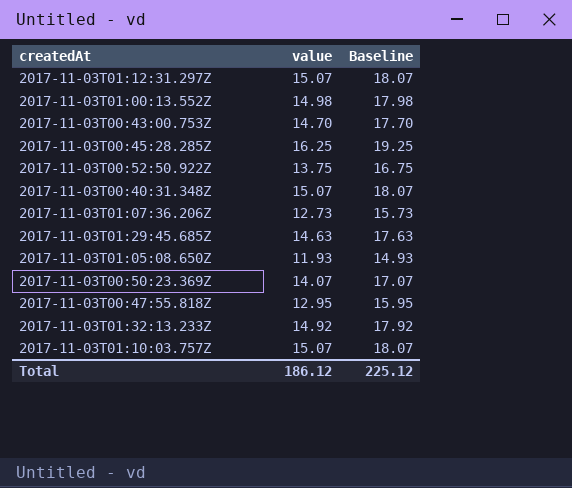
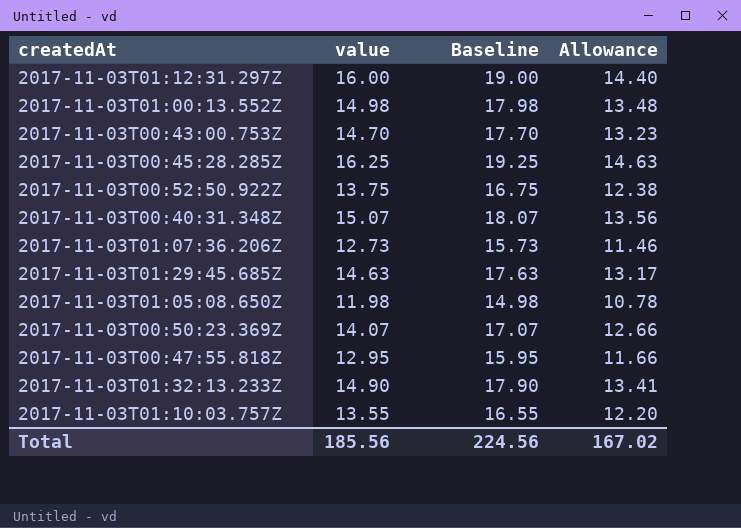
column Allowance | formula: none -> [value] * 0.9
2017-11-03T01:12:31.297Z | value: 15.07 -> 16.00
2017-11-03T01:12:31.297Z | Baseline: 18.07 -> 19.00
2017-11-03T01:05:08.650Z | value: 11.93 -> 11.98
2017-11-03T01:05:08.650Z | Baseline: 14.93 -> 14.98
2017-11-03T01:32:13.233Z | value: 14.92 -> 14.90
2017-11-03T01:32:13.233Z | Baseline: 17.92 -> 17.90
2017-11-03T01:10:03.757Z | value: 15.07 -> 13.55
2017-11-03T01:10:03.757Z | Baseline: 18.07 -> 16.55
Total | value: 186.12 -> 185.56
Total | Baseline: 225.12 -> 224.56

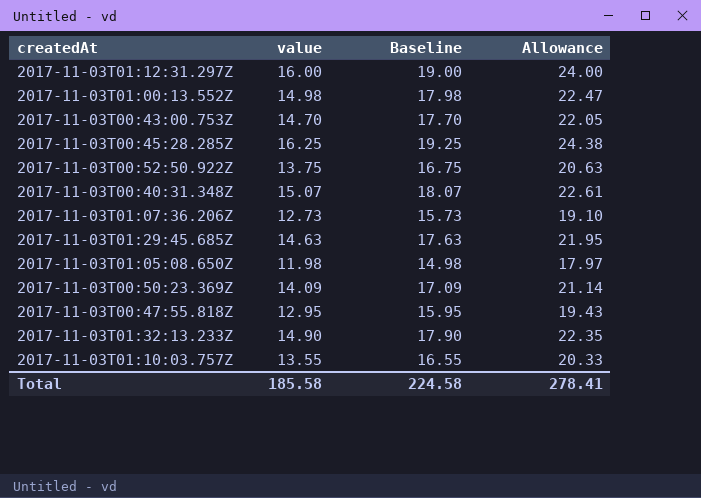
column Allowance | formula: [value] * 0.9 -> [value] * 1.5
2017-11-03T00:50:23.369Z | value: 14.07 -> 14.09
2017-11-03T00:50:23.369Z | Baseline: 17.07 -> 17.09
Total | value: 185.56 -> 185.58
Total | Baseline: 224.56 -> 224.58
Total | Allowance: 167.02 -> 278.41

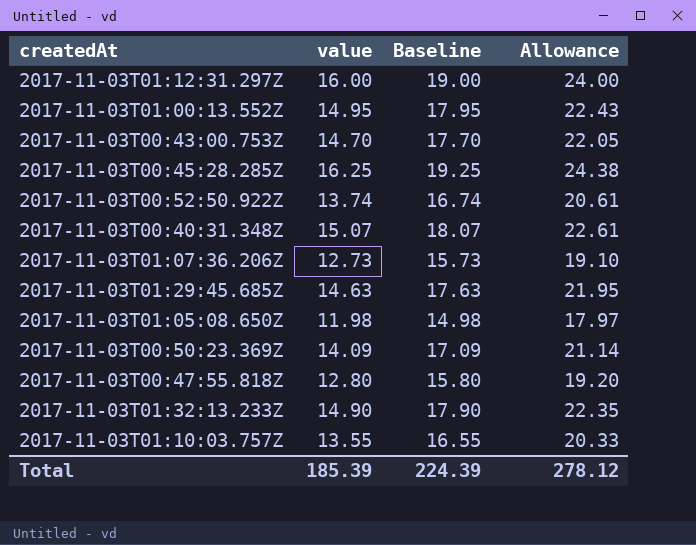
2017-11-03T01:00:13.552Z | value: 14.98 -> 14.95
2017-11-03T01:00:13.552Z | Baseline: 17.98 -> 17.95
2017-11-03T01:00:13.552Z | Allowance: 22.47 -> 22.43
2017-11-03T00:52:50.922Z | value: 13.75 -> 13.74
2017-11-03T00:52:50.922Z | Baseline: 16.75 -> 16.74
2017-11-03T00:52:50.922Z | Allowance: 20.63 -> 20.61
2017-11-03T00:47:55.818Z | value: 12.95 -> 12.80
2017-11-03T00:47:55.818Z | Baseline: 15.95 -> 15.80
2017-11-03T00:47:55.818Z | Allowance: 19.43 -> 19.20
Total | value: 185.58 -> 185.39
Total | Baseline: 224.58 -> 224.39
Total | Allowance: 278.41 -> 278.12

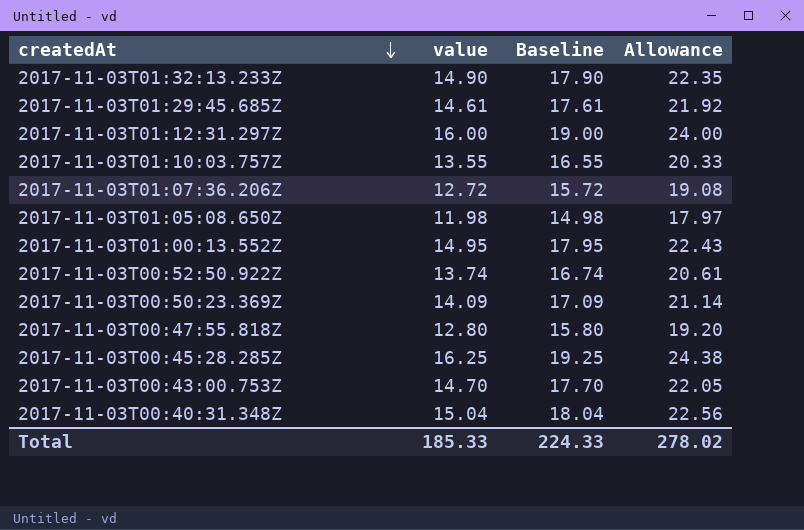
row order: none -> createdAt descending
2017-11-03T01:29:45.685Z | value: 14.63 -> 14.61
2017-11-03T01:29:45.685Z | Baseline: 17.63 -> 17.61
2017-11-03T01:29:45.685Z | Allowance: 21.95 -> 21.92
2017-11-03T01:07:36.206Z | value: 12.73 -> 12.72
2017-11-03T01:07:36.206Z | Baseline: 15.73 -> 15.72
2017-11-03T01:07:36.206Z | Allowance: 19.10 -> 19.08
2017-11-03T00:40:31.348Z | value: 15.07 -> 15.04
2017-11-03T00:40:31.348Z | Baseline: 18.07 -> 18.04
2017-11-03T00:40:31.348Z | Allowance: 22.61 -> 22.56
Total | value: 185.39 -> 185.33
Total | Baseline: 224.39 -> 224.33
Total | Allowance: 278.12 -> 278.02

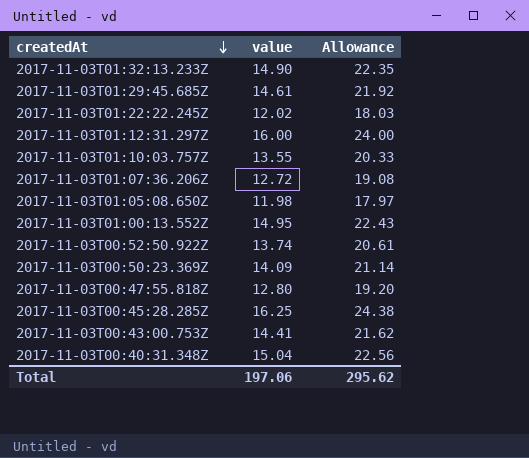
column Baseline | formula: [value] + 3 -> none
row 2017-11-03T01:22:22.245Z: none -> 12.02 | 18.03
2017-11-03T00:43:00.753Z | value: 14.70 -> 14.41
2017-11-03T00:43:00.753Z | Allowance: 22.05 -> 21.62
Total | value: 185.33 -> 197.06
Total | Allowance: 278.02 -> 295.62

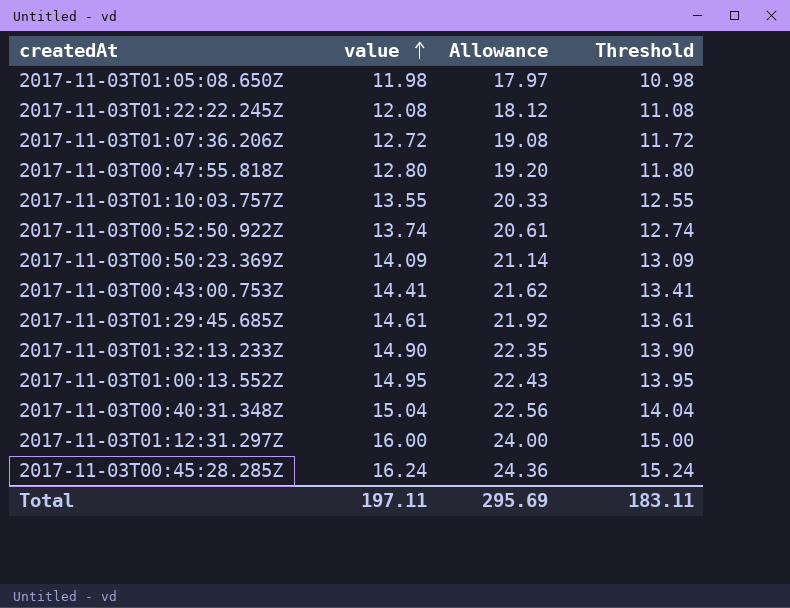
row order: createdAt descending -> value ascending
column Threshold | formula: none -> [value] - 1
2017-11-03T01:22:22.245Z | value: 12.02 -> 12.08
2017-11-03T01:22:22.245Z | Allowance: 18.03 -> 18.12
2017-11-03T00:45:28.285Z | value: 16.25 -> 16.24
2017-11-03T00:45:28.285Z | Allowance: 24.38 -> 24.36
Total | value: 197.06 -> 197.11
Total | Allowance: 295.62 -> 295.69

